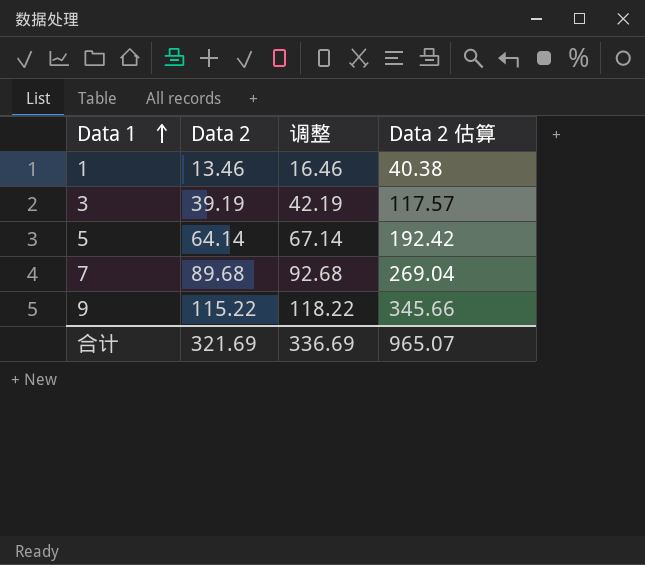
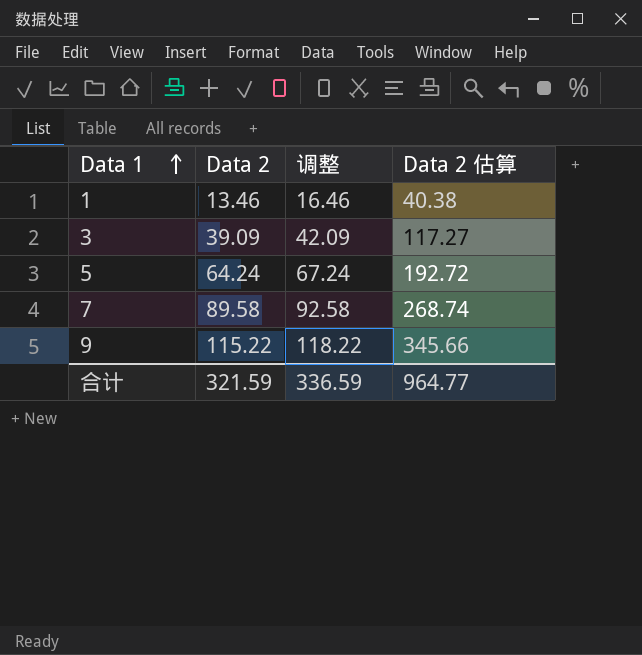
3 | Data 2: 39.19 -> 39.09
3 | 调整: 42.19 -> 42.09
3 | Data 2 估算: 117.57 -> 117.27
5 | Data 2: 64.14 -> 64.24
5 | 调整: 67.14 -> 67.24
5 | Data 2 估算: 192.42 -> 192.72
7 | Data 2: 89.68 -> 89.58
7 | 调整: 92.68 -> 92.58
7 | Data 2 估算: 269.04 -> 268.74
合计 | Data 2: 321.69 -> 321.59
合计 | 调整: 336.69 -> 336.59
合计 | Data 2 估算: 965.07 -> 964.77

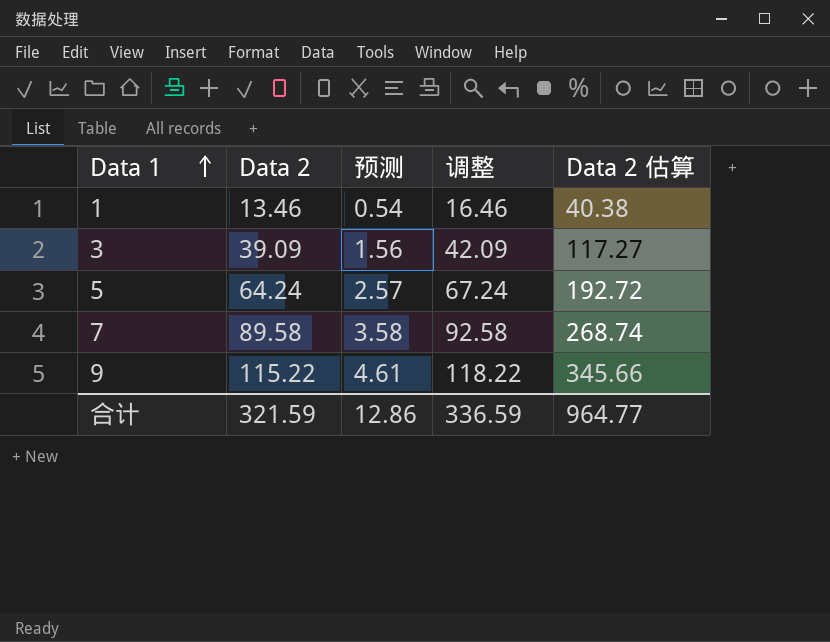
column 预测 | formula: none -> [Data 2] * 0.04

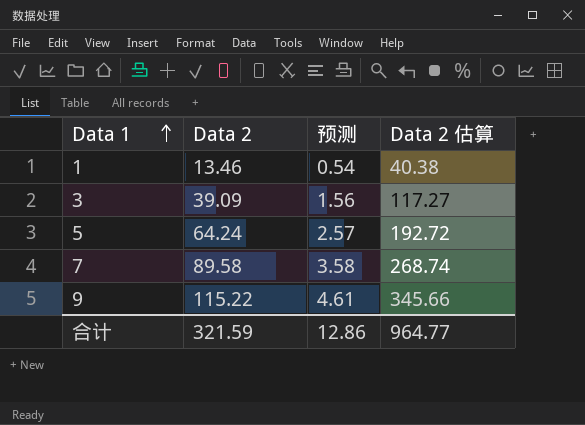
column 调整 | formula: [Data 2] + 3 -> none

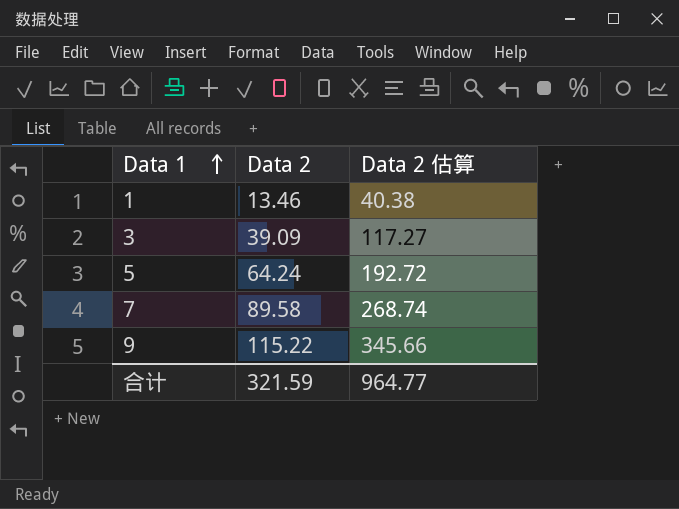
column 预测 | formula: [Data 2] * 0.04 -> none

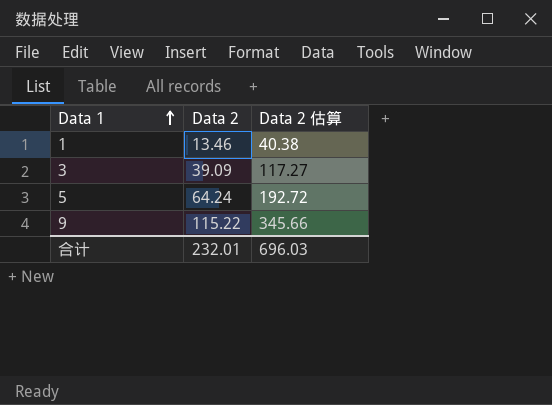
row 7: 89.58 | 268.74 -> none
合计 | Data 2: 321.59 -> 232.01
合计 | Data 2 估算: 964.77 -> 696.03

